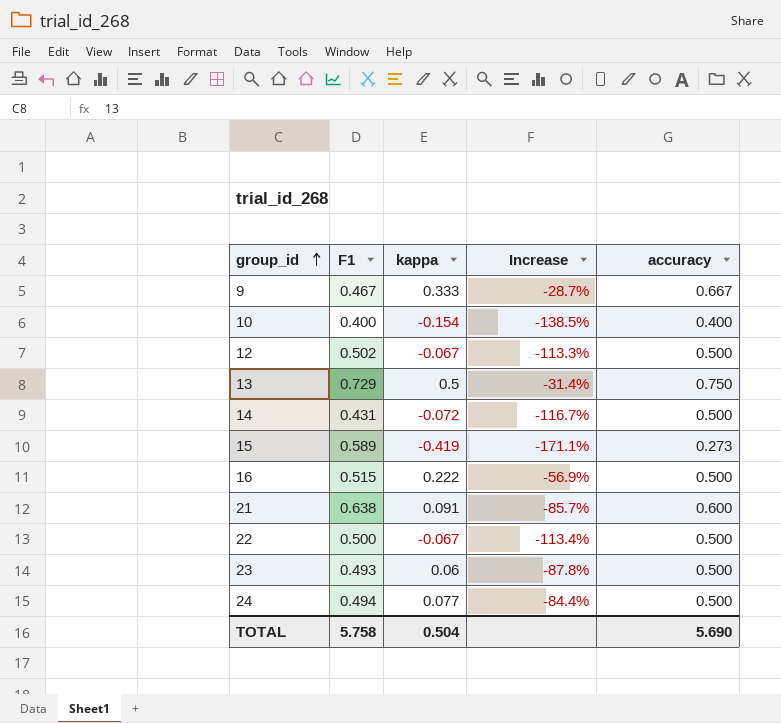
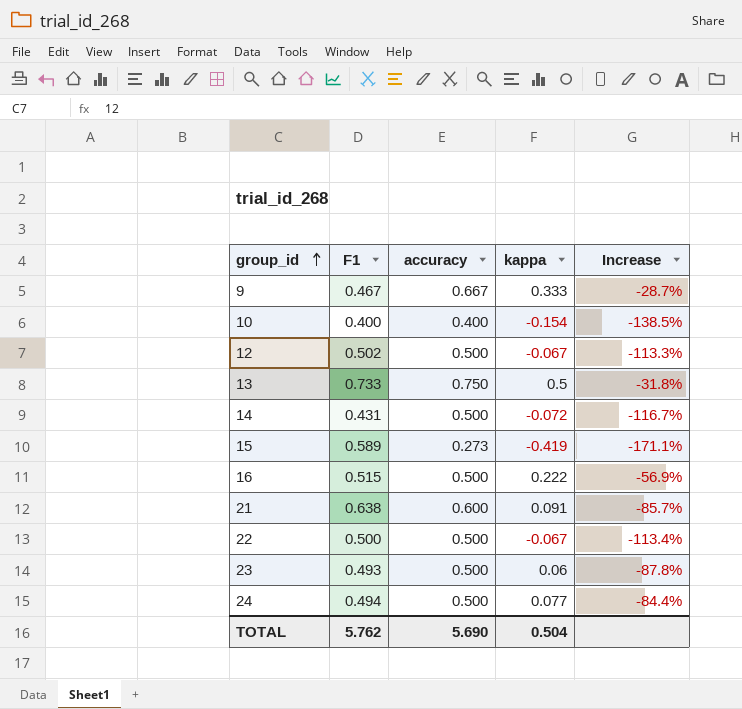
column accuracy | position: 5 -> 3
13 | F1: 0.729 -> 0.733
13 | Increase: -31.4% -> -31.8%
TOTAL | F1: 5.758 -> 5.762

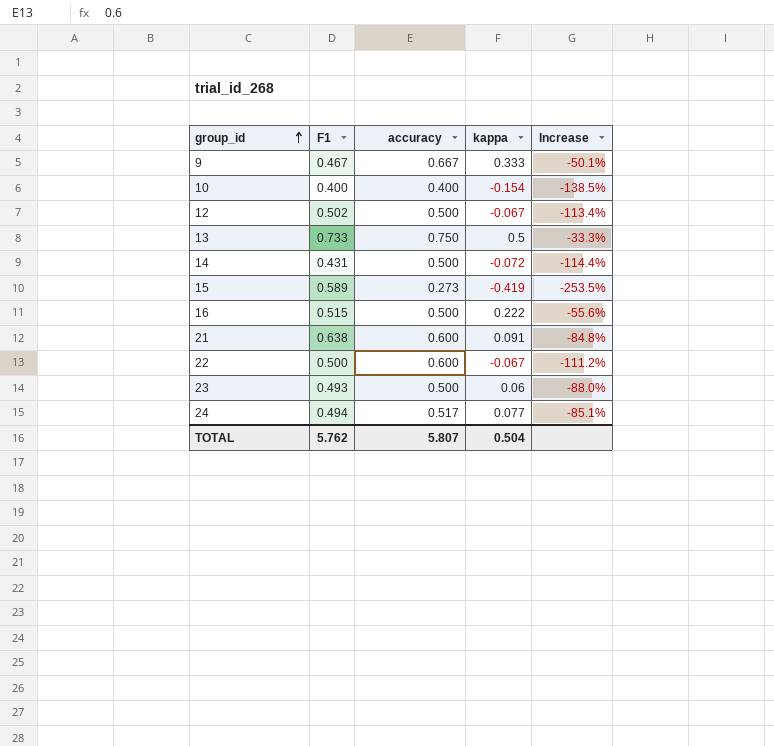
column Increase | formula: ([kappa] - [F1]) / [F1] -> ([kappa] - [accuracy]) / [accuracy]
22 | accuracy: 0.500 -> 0.600
24 | accuracy: 0.500 -> 0.517
TOTAL | accuracy: 5.690 -> 5.807

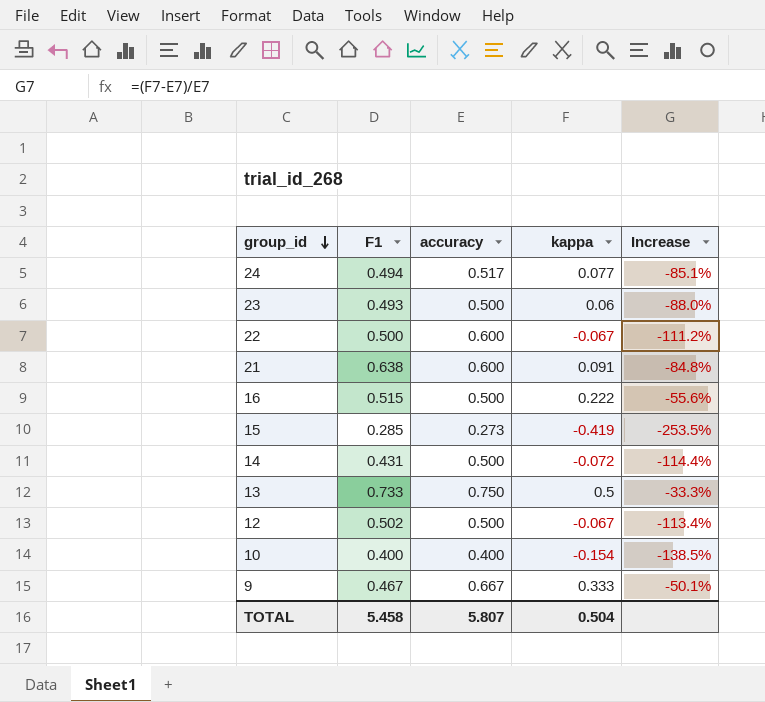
row order: group_id ascending -> group_id descending
15 | F1: 0.589 -> 0.285
TOTAL | F1: 5.762 -> 5.458

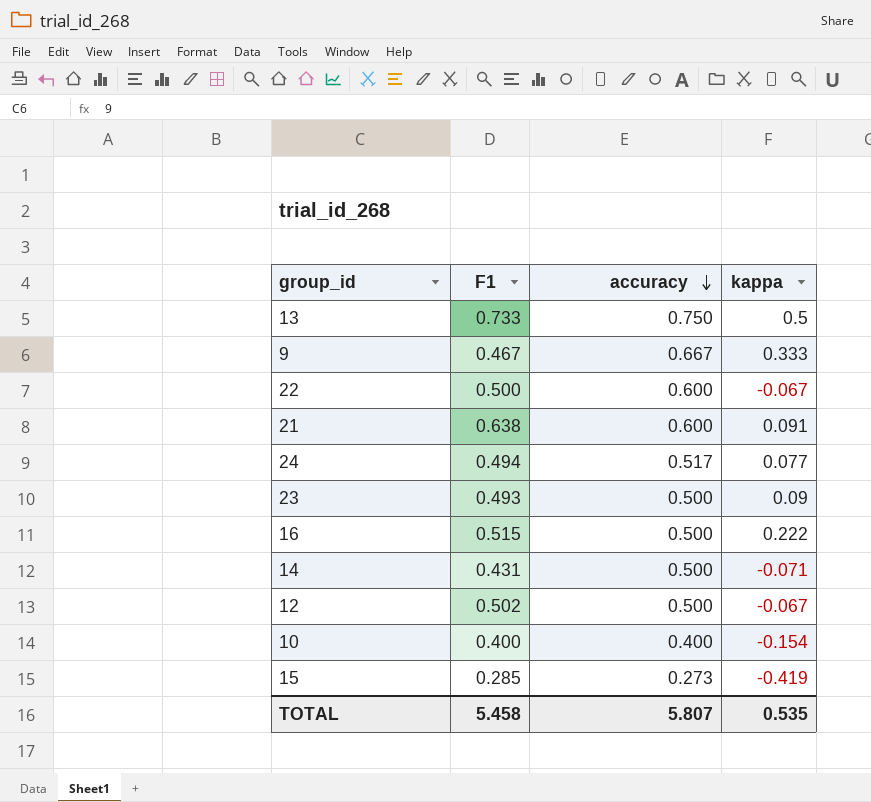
row order: group_id descending -> accuracy descending
column Increase | formula: ([kappa] - [accuracy]) / [accuracy] -> none
23 | kappa: 0.06 -> 0.09
14 | kappa: -0.072 -> -0.071
TOTAL | kappa: 0.504 -> 0.535

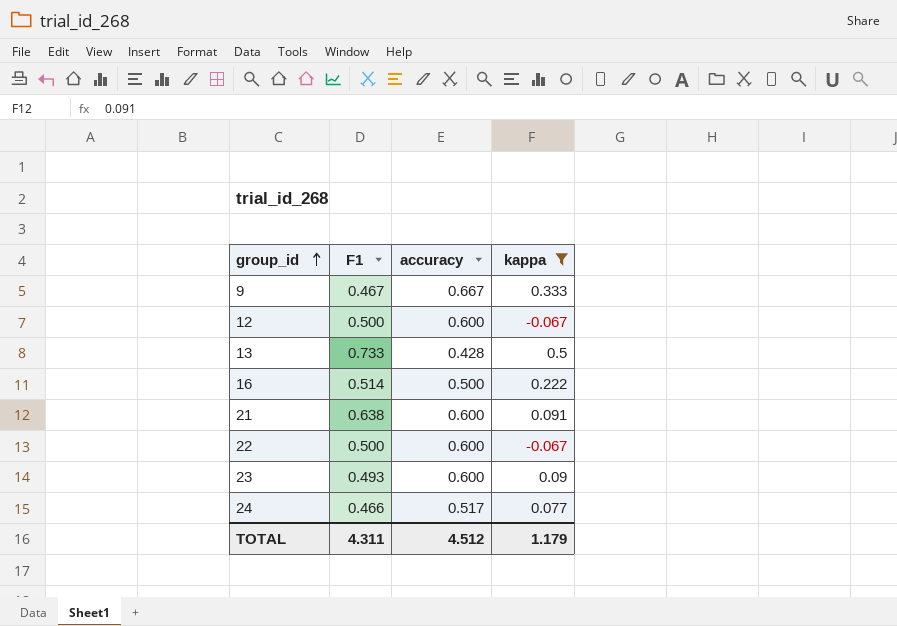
filter: none -> kappa >= -0.067
row order: accuracy descending -> group_id ascending
12 | F1: 0.502 -> 0.500
12 | accuracy: 0.500 -> 0.600
13 | accuracy: 0.750 -> 0.428
16 | F1: 0.515 -> 0.514
23 | accuracy: 0.500 -> 0.600
24 | F1: 0.494 -> 0.466
TOTAL | F1: 5.458 -> 4.311
TOTAL | accuracy: 5.807 -> 4.512
TOTAL | kappa: 0.535 -> 1.179

